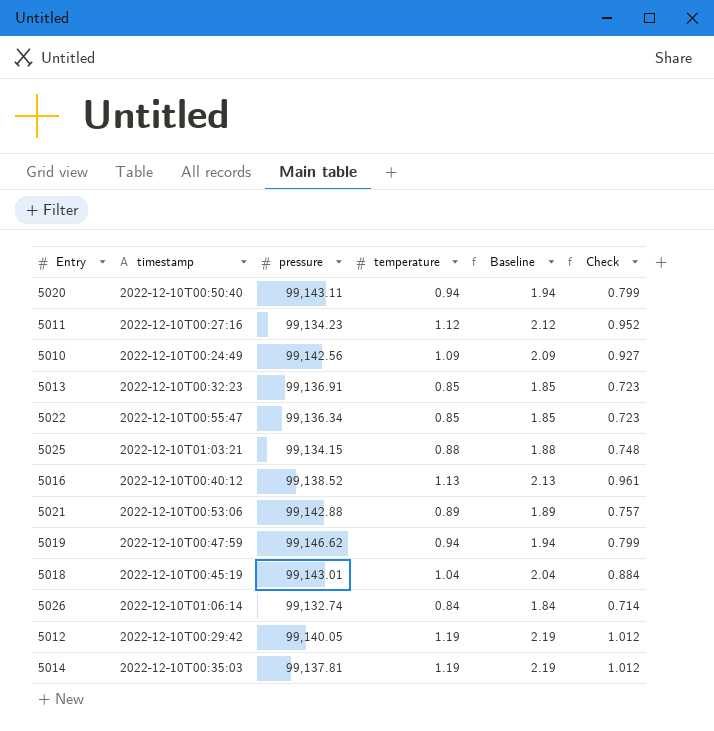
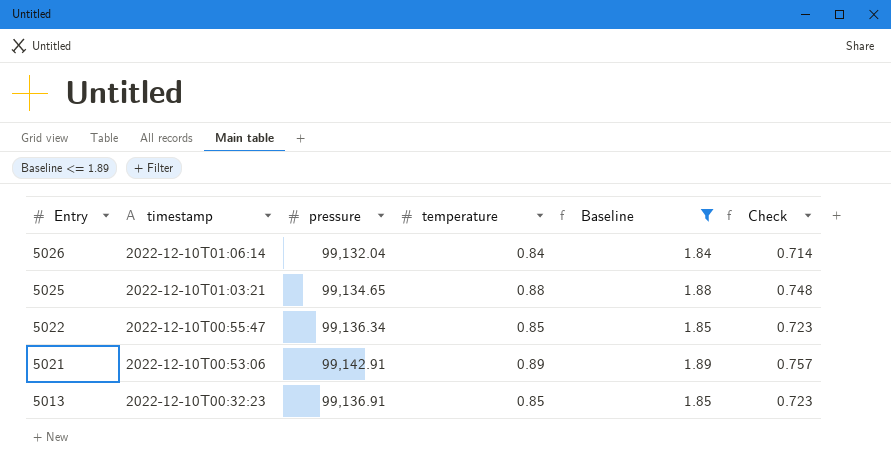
filter: none -> Baseline <= 1.89
row order: none -> Entry descending
5026 | pressure: 99,132.74 -> 99,132.04
5025 | pressure: 99,134.15 -> 99,134.65
5021 | pressure: 99,142.88 -> 99,142.91

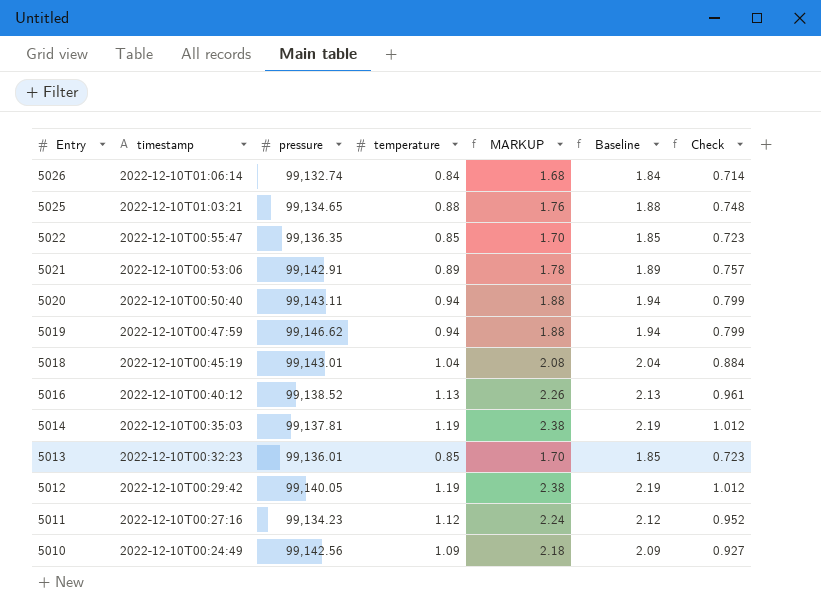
filter: Baseline <= 1.89 -> none
column MARKUP | formula: none -> [temperature] * 2
5026 | pressure: 99,132.04 -> 99,132.74
5022 | pressure: 99,136.34 -> 99,136.35
5013 | pressure: 99,136.91 -> 99,136.01

